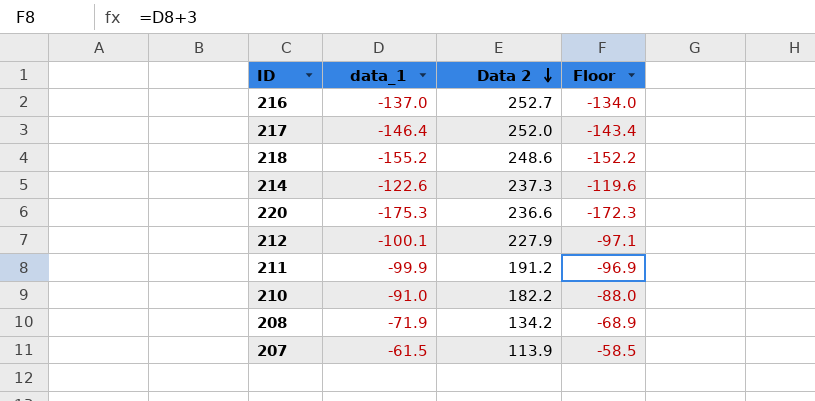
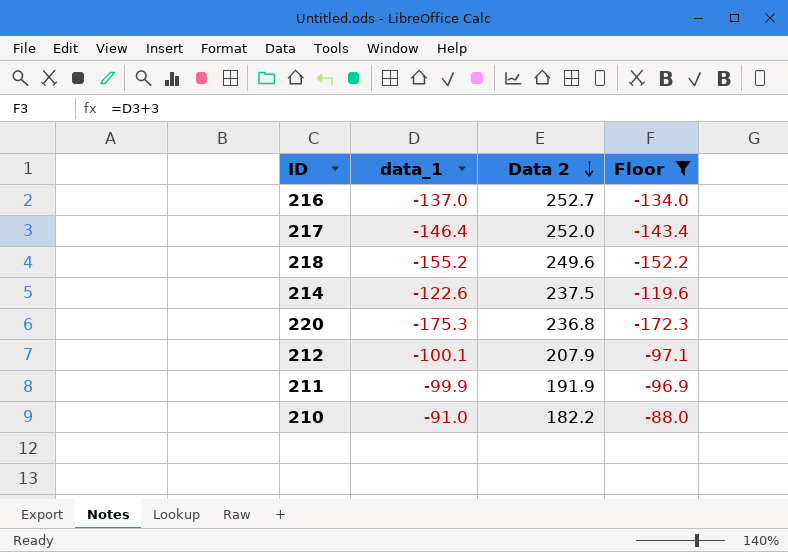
filter: none -> Floor <= -88.0
218 | Data 2: 248.6 -> 249.6
214 | Data 2: 237.3 -> 237.5
220 | Data 2: 236.6 -> 236.8
212 | Data 2: 227.9 -> 207.9
211 | Data 2: 191.2 -> 191.9

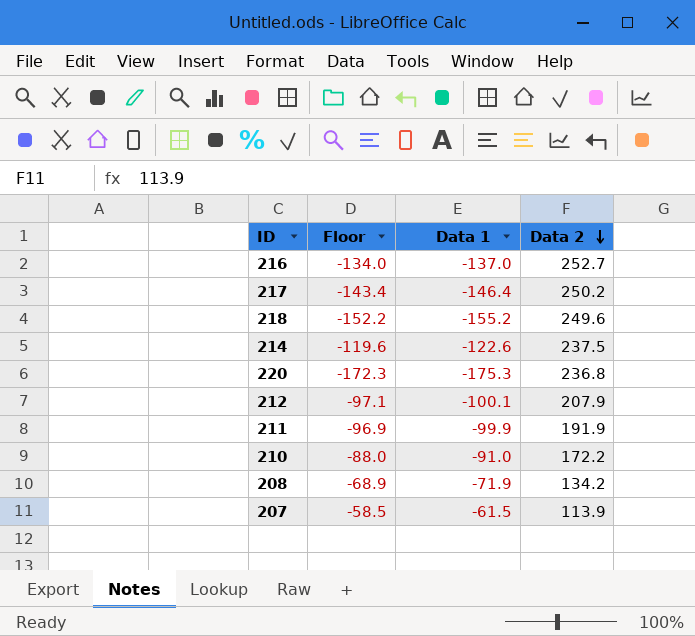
filter: Floor <= -88.0 -> none
column Floor | position: 4 -> 2
column name: data_1 -> Data 1
217 | Data 2: 252.0 -> 250.2
210 | Data 2: 182.2 -> 172.2

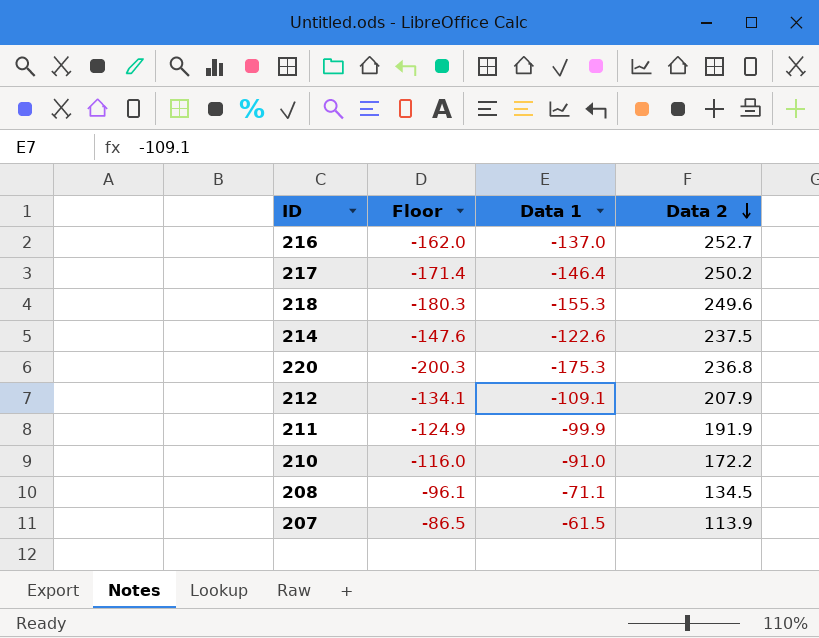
column Floor | formula: [Data 1] + 3 -> [Data 1] - 25
218 | Data 1: -155.2 -> -155.3
212 | Data 1: -100.1 -> -109.1
208 | Data 1: -71.9 -> -71.1
208 | Data 2: 134.2 -> 134.5

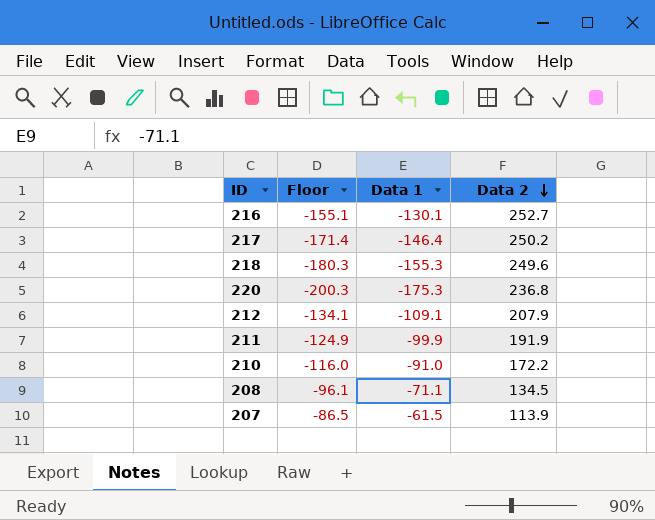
row 214: -147.6 | -122.6 | 237.5 -> none
216 | Floor: -162.0 -> -155.1
216 | Data 1: -137.0 -> -130.1

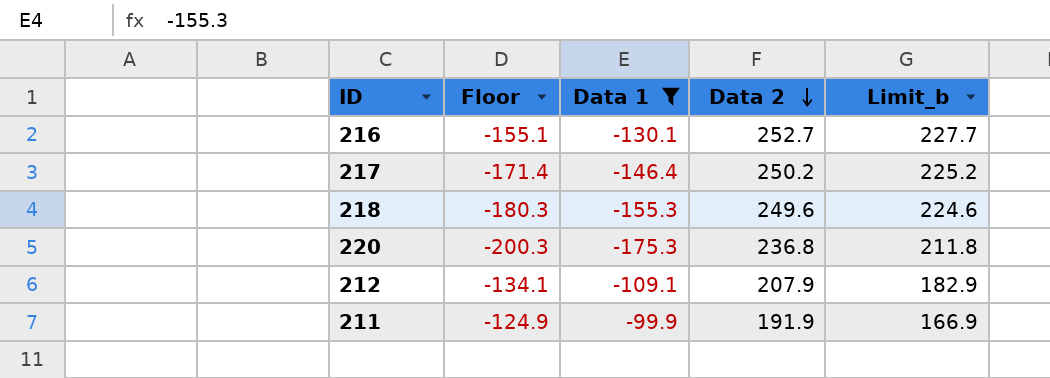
filter: none -> Data 1 <= -99.9
column Limit_b | formula: none -> [Data 2] - 25

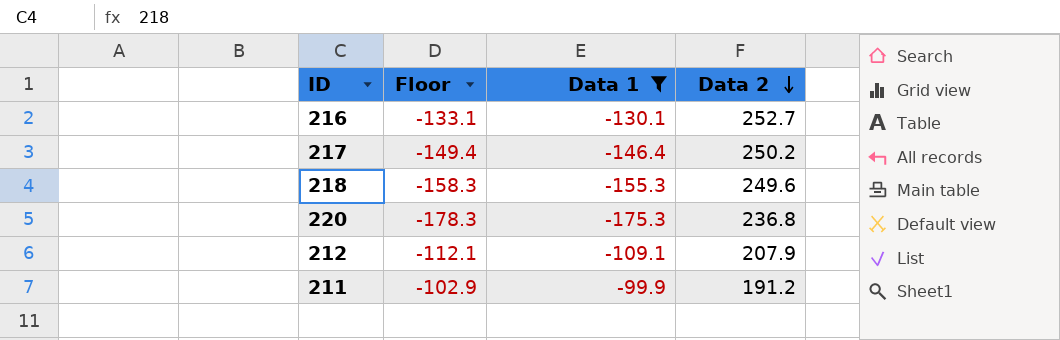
column Limit_b | formula: [Data 2] - 25 -> none
column Floor | formula: [Data 1] - 25 -> [Data 1] - 3
211 | Data 2: 191.9 -> 191.2

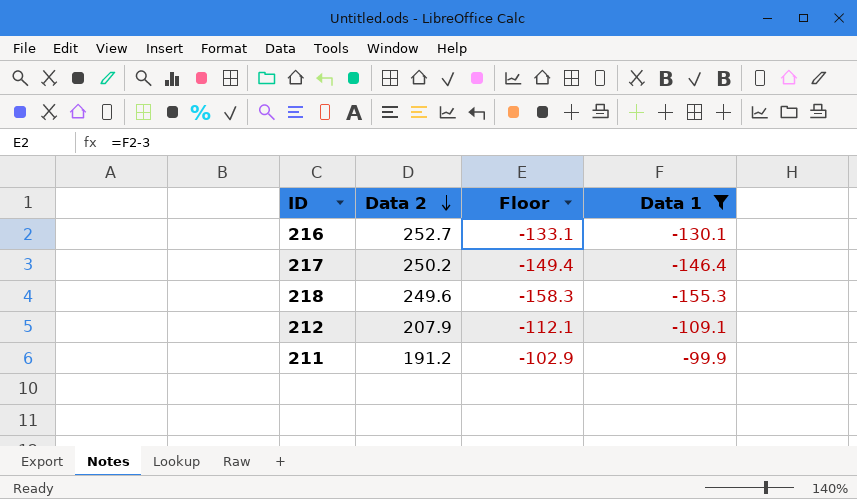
column Data 2 | position: 4 -> 2
row 220: -178.3 | -175.3 | 236.8 -> none

